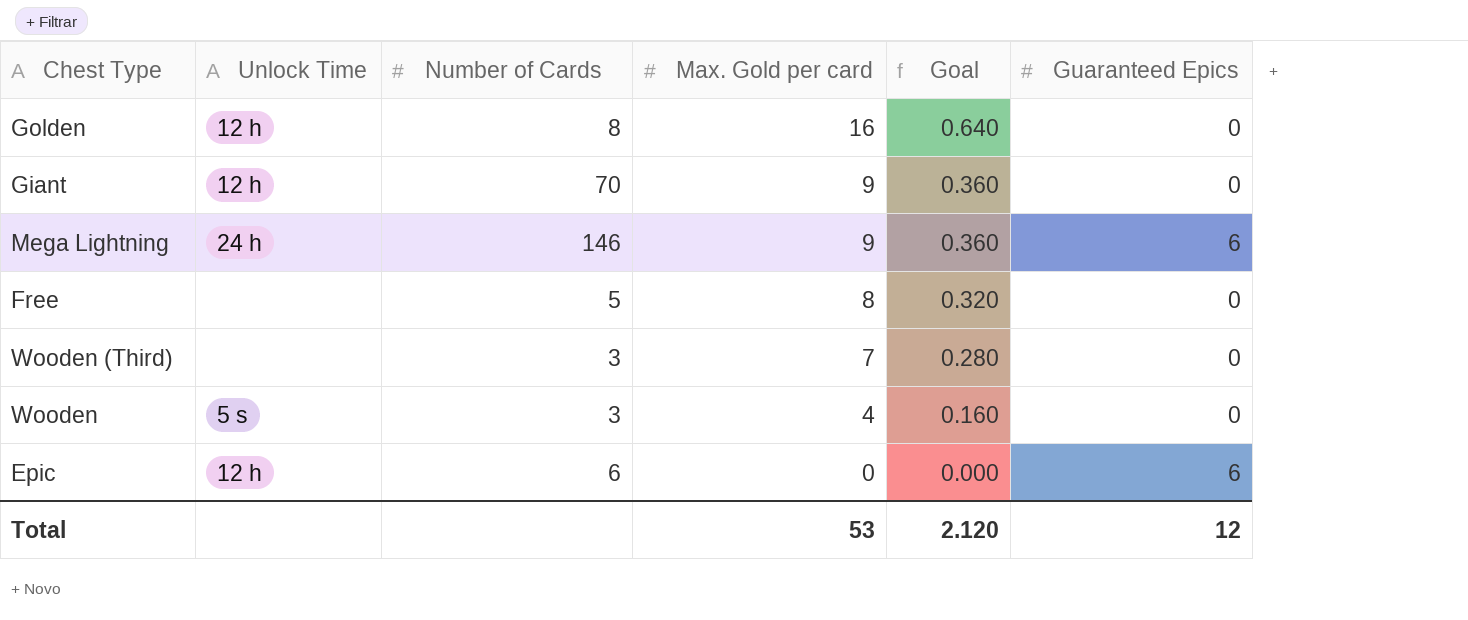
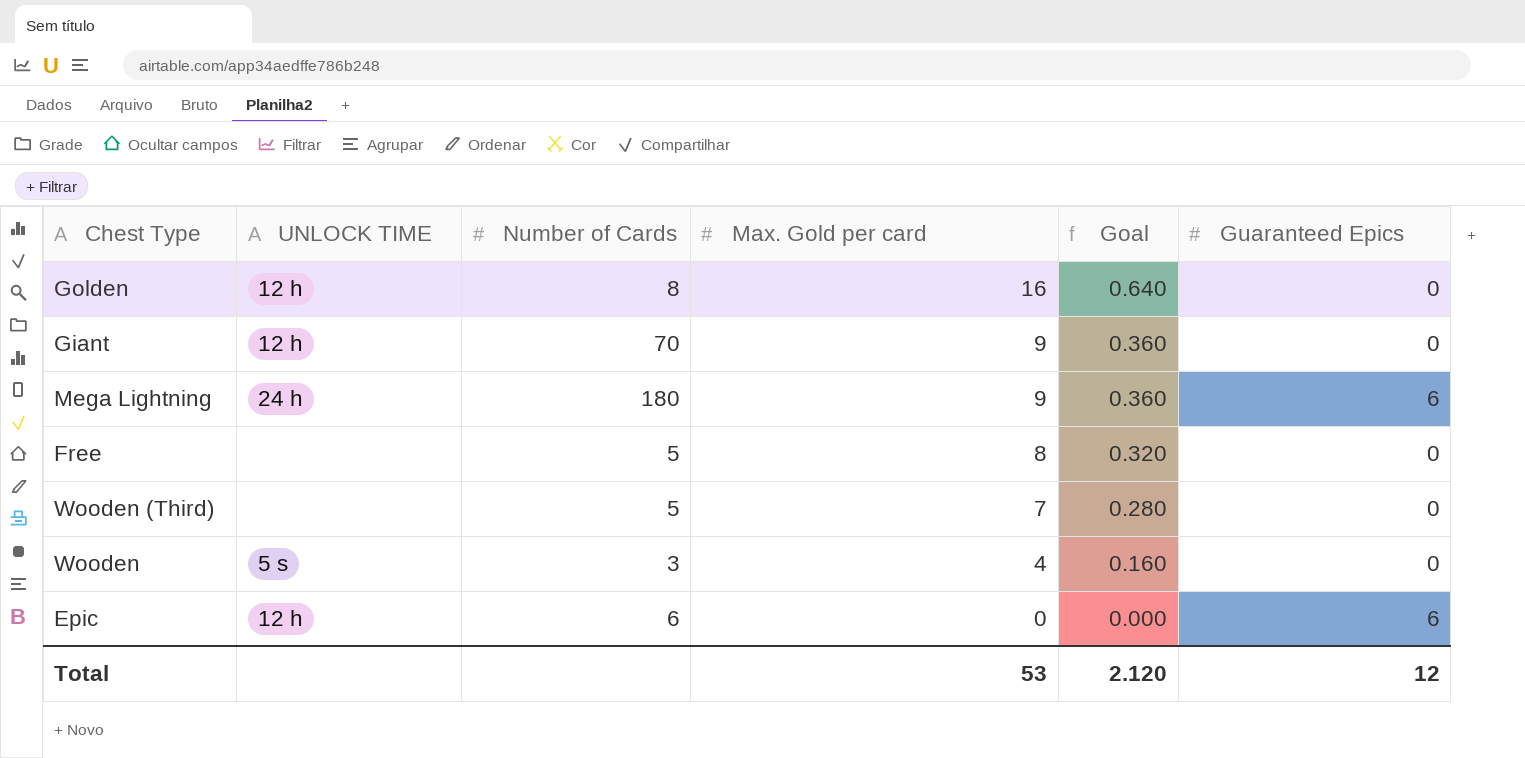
column name: Unlock Time -> UNLOCK TIME
Mega Lightning | Number of Cards: 146 -> 180
Wooden (Third) | Number of Cards: 3 -> 5

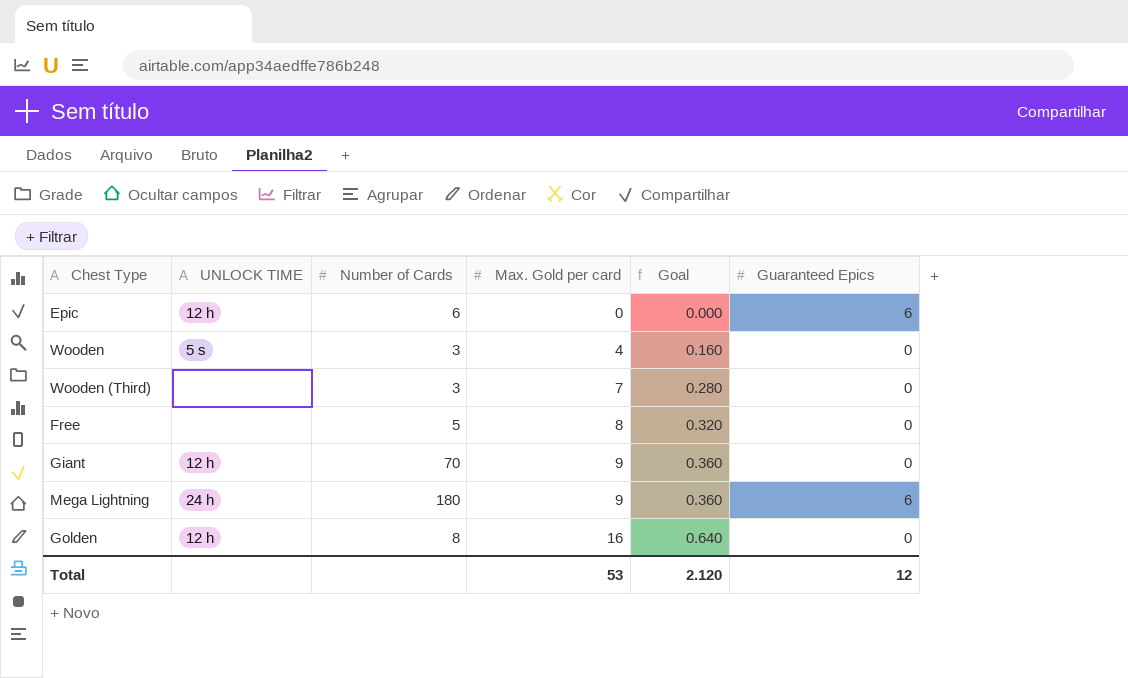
row order: Max. Gold per card descending -> Max. Gold per card ascending
Wooden (Third) | Number of Cards: 5 -> 3

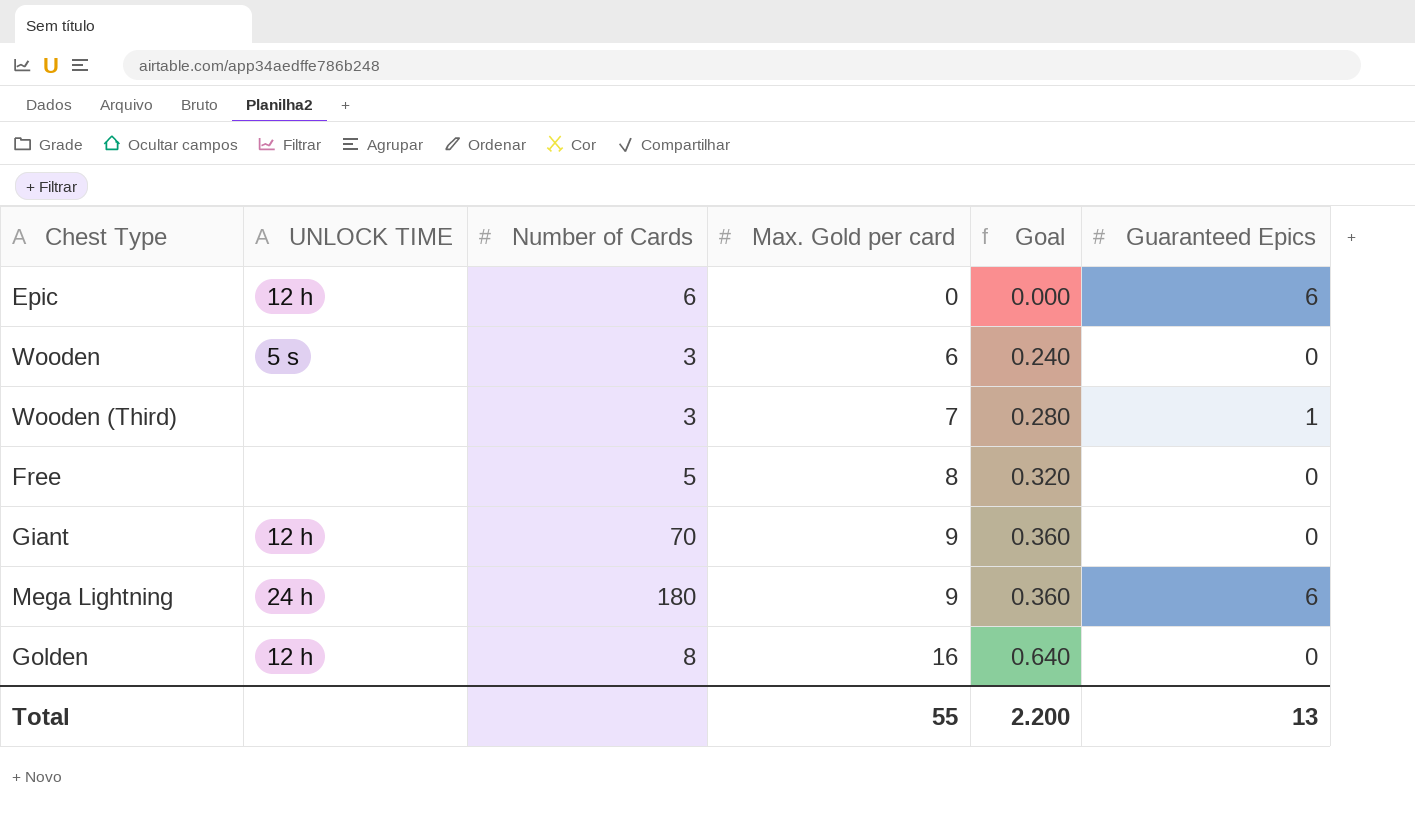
Wooden | Max. Gold per card: 4 -> 6
Wooden | Goal: 0.160 -> 0.240
Wooden (Third) | Guaranteed Epics: 0 -> 1
Total | Max. Gold per card: 53 -> 55
Total | Goal: 2.120 -> 2.200
Total | Guaranteed Epics: 12 -> 13

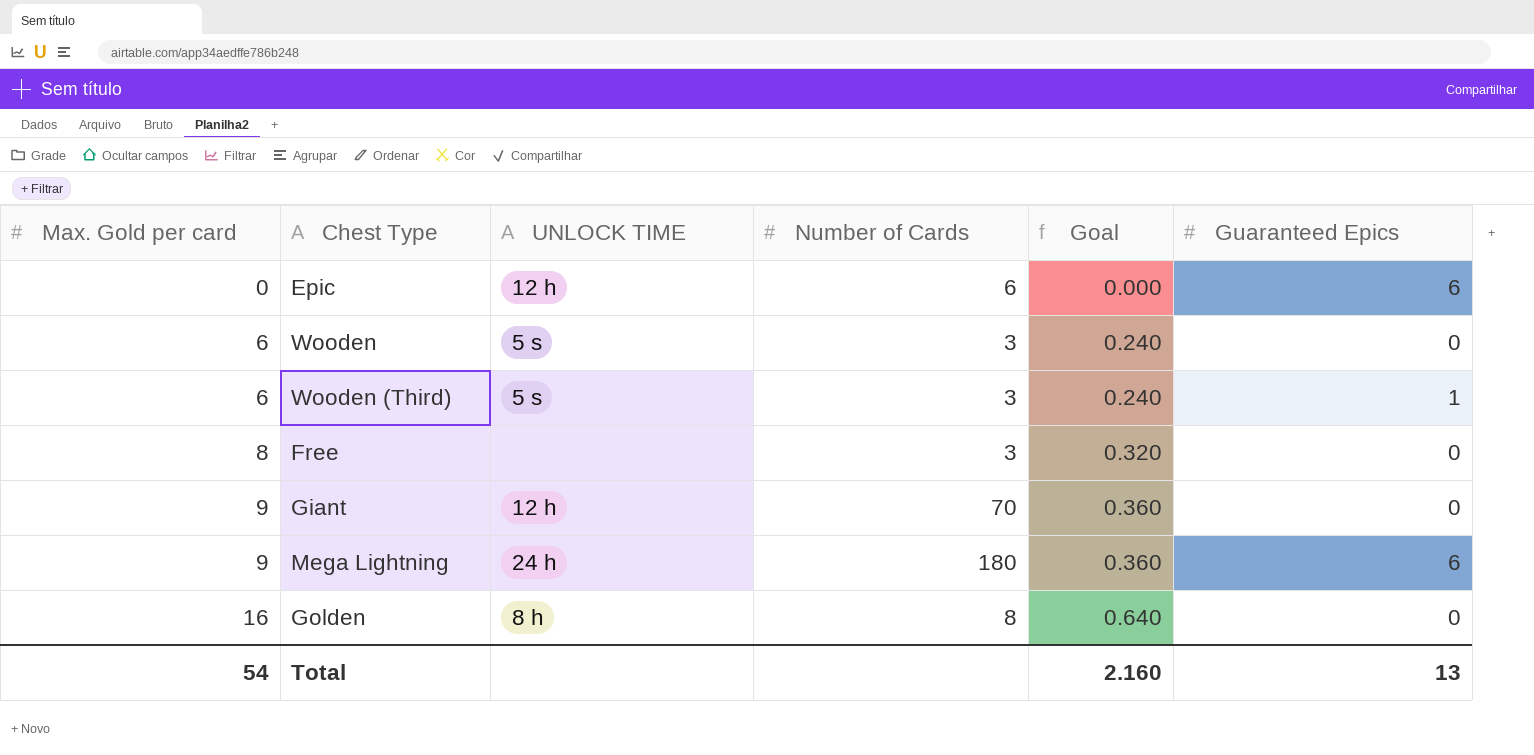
column Max. Gold per card | position: 4 -> 1
Wooden (Third) | Max. Gold per card: 7 -> 6
Wooden (Third) | UNLOCK TIME: none -> 5 s
Wooden (Third) | Goal: 0.280 -> 0.240
Free | Number of Cards: 5 -> 3
Golden | UNLOCK TIME: 12 h -> 8 h
Total | Max. Gold per card: 55 -> 54
Total | Goal: 2.200 -> 2.160

